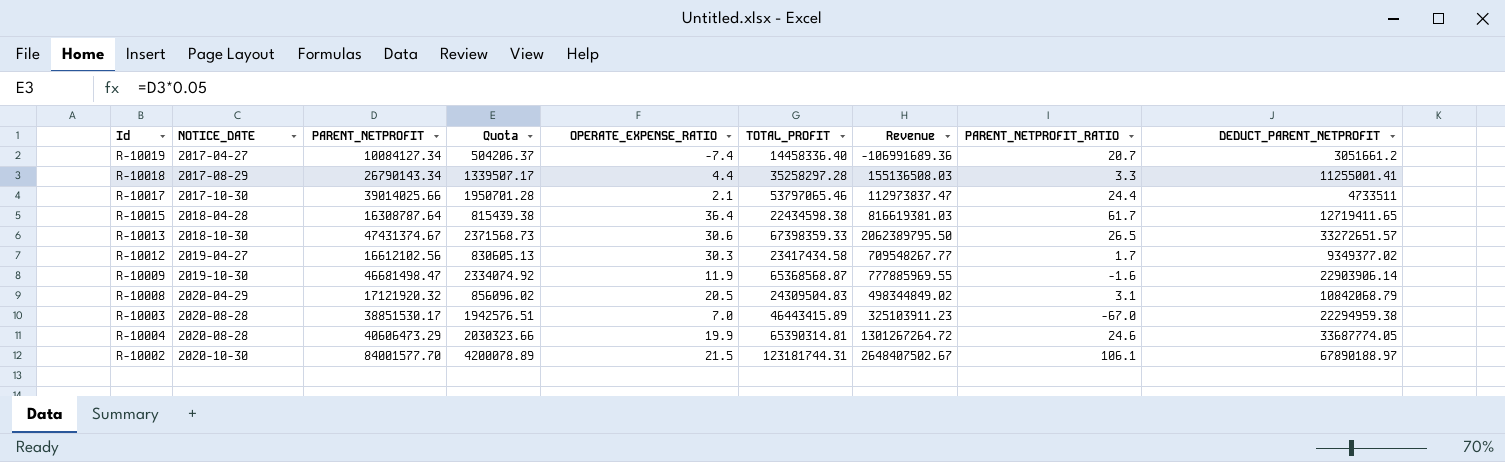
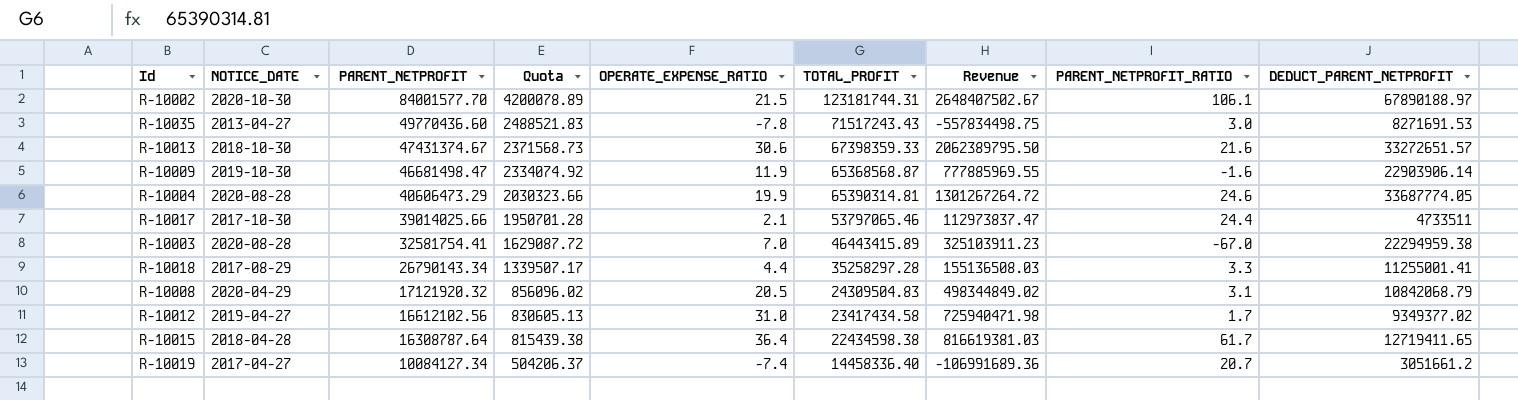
row order: NOTICE_DATE ascending -> PARENT_NETPROFIT descending
row R-10035: none -> 2013-04-27 | 49770436.60 | 2488521.83 | -7.8 | 71517243.43 | -557834498.75 | 3.0 | 8271691.53
R-10013 | PARENT_NETPROFIT_RATIO: 26.5 -> 21.6
R-10003 | PARENT_NETPROFIT: 38851530.17 -> 32581754.41
R-10003 | Quota: 1942576.51 -> 1629087.72
R-10012 | OPERATE_EXPENSE_RATIO: 30.3 -> 31.0
R-10012 | Revenue: 709548267.77 -> 725940471.98

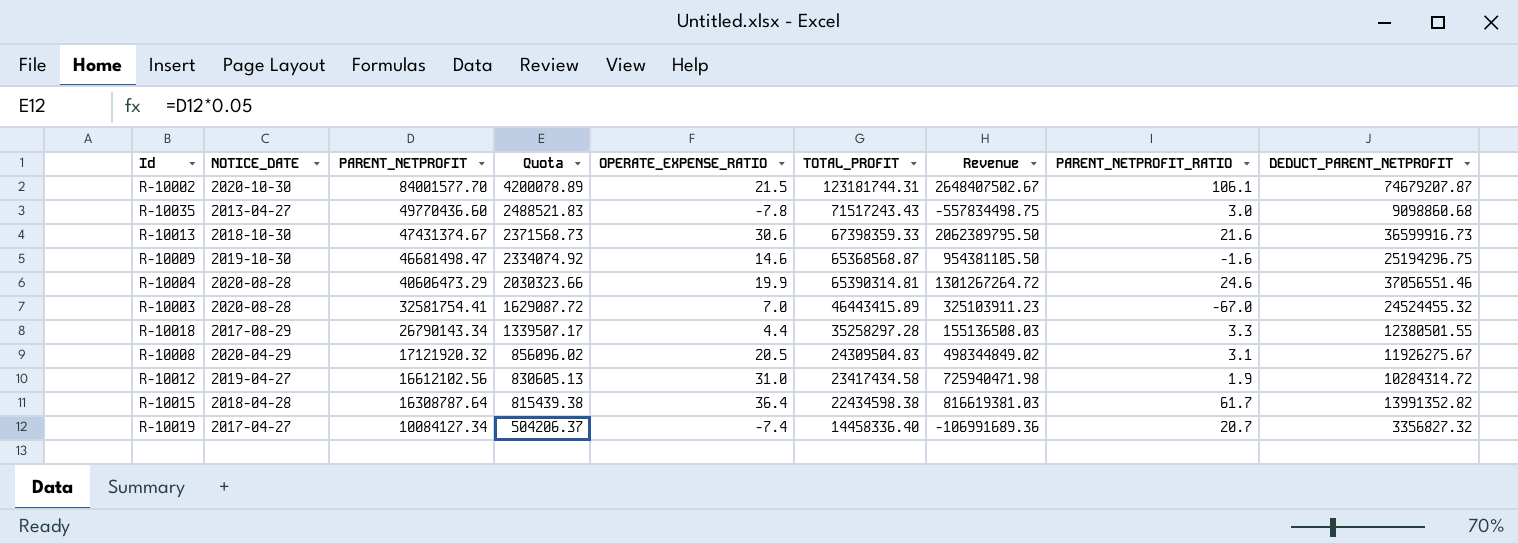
row R-10017: 2017-10-30 | 39014025.66 | 1950701.28 | 2.1 | 53797065.46 | 112973837.47 | 24.4 | 4733511 -> none
R-10002 | DEDUCT_PARENT_NETPROFIT: 67890188.97 -> 74679207.87
R-10035 | DEDUCT_PARENT_NETPROFIT: 8271691.53 -> 9098860.68
R-10013 | DEDUCT_PARENT_NETPROFIT: 33272651.57 -> 36599916.73
R-10009 | OPERATE_EXPENSE_RATIO: 11.9 -> 14.6
R-10009 | Revenue: 777885969.55 -> 954381105.50
R-10009 | DEDUCT_PARENT_NETPROFIT: 22903906.14 -> 25194296.75
R-10004 | DEDUCT_PARENT_NETPROFIT: 33687774.05 -> 37056551.46
R-10003 | DEDUCT_PARENT_NETPROFIT: 22294959.38 -> 24524455.32
R-10018 | DEDUCT_PARENT_NETPROFIT: 11255001.41 -> 12380501.55
R-10008 | DEDUCT_PARENT_NETPROFIT: 10842068.79 -> 11926275.67
R-10012 | PARENT_NETPROFIT_RATIO: 1.7 -> 1.9
R-10012 | DEDUCT_PARENT_NETPROFIT: 9349377.02 -> 10284314.72
R-10015 | DEDUCT_PARENT_NETPROFIT: 12719411.65 -> 13991352.82
R-10019 | DEDUCT_PARENT_NETPROFIT: 3051661.2 -> 3356827.32

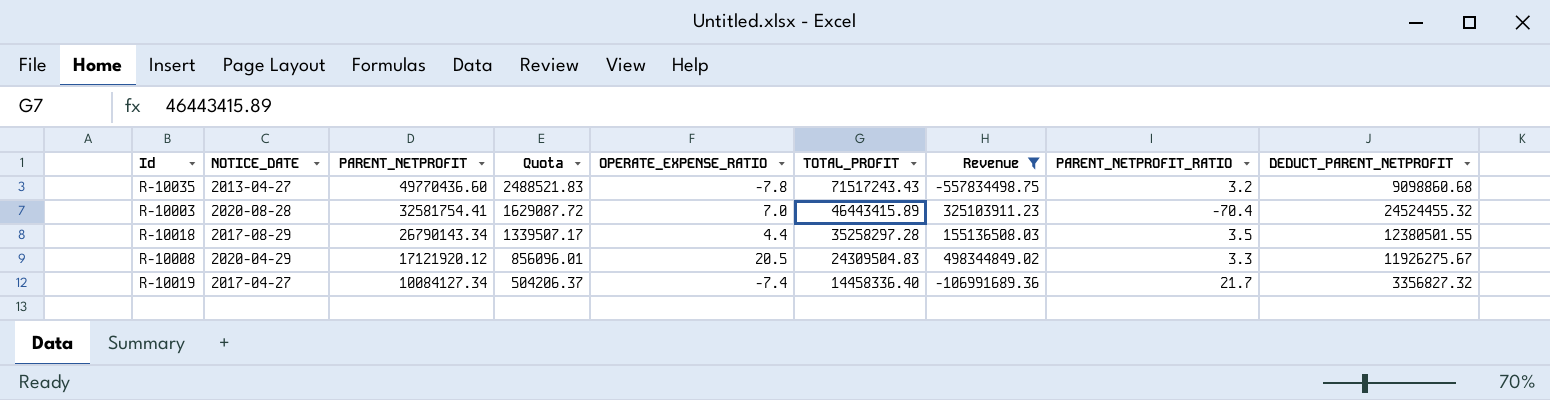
filter: none -> Revenue <= 498344849.02
R-10035 | PARENT_NETPROFIT_RATIO: 3.0 -> 3.2
R-10003 | PARENT_NETPROFIT_RATIO: -67.0 -> -70.4
R-10018 | PARENT_NETPROFIT_RATIO: 3.3 -> 3.5
R-10008 | PARENT_NETPROFIT: 17121920.32 -> 17121920.12
R-10008 | Quota: 856096.02 -> 856096.01
R-10008 | PARENT_NETPROFIT_RATIO: 3.1 -> 3.3
R-10019 | PARENT_NETPROFIT_RATIO: 20.7 -> 21.7

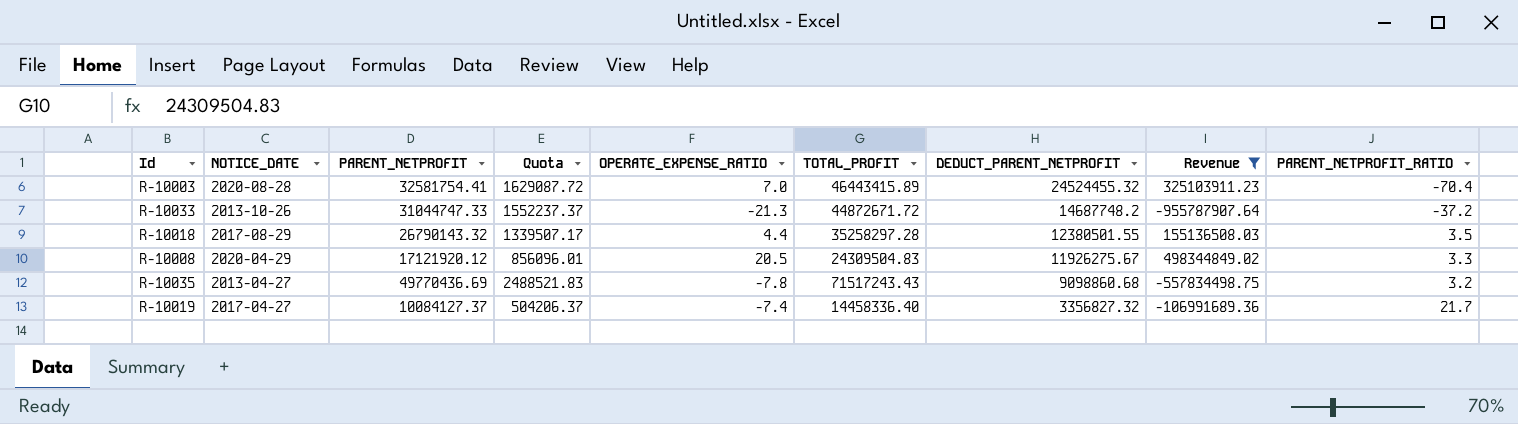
row order: PARENT_NETPROFIT descending -> DEDUCT_PARENT_NETPROFIT descending
column DEDUCT_PARENT_NETPROFIT | position: 9 -> 7
row R-10033: none -> 2013-10-26 | 31044747.33 | 1552237.37 | -21.3 | 44872671.72 | 14687748.2 | -955787907.64 | -37.2
R-10018 | PARENT_NETPROFIT: 26790143.34 -> 26790143.32
R-10035 | PARENT_NETPROFIT: 49770436.60 -> 49770436.69
R-10019 | PARENT_NETPROFIT: 10084127.34 -> 10084127.37

